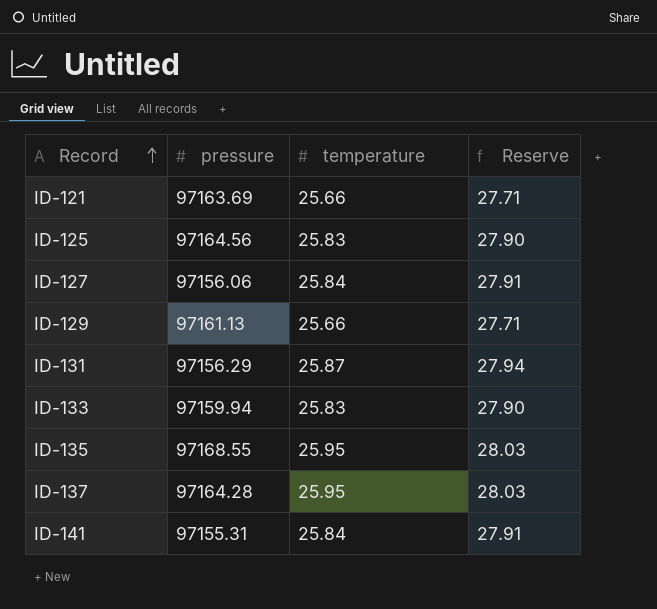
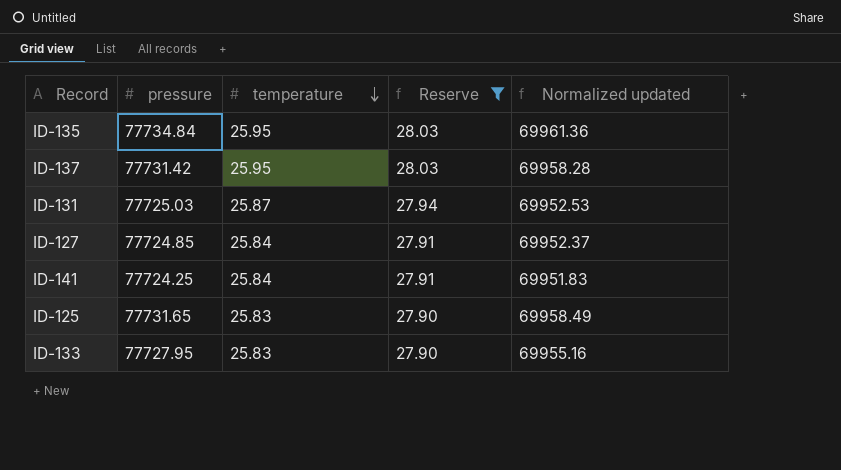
filter: none -> Reserve != 27.71
row order: Record ascending -> temperature descending
column Normalized updated | formula: none -> [pressure] * 0.9
ID-135 | pressure: 97168.55 -> 77734.84
ID-137 | pressure: 97164.28 -> 77731.42
ID-131 | pressure: 97156.29 -> 77725.03
ID-127 | pressure: 97156.06 -> 77724.85
ID-141 | pressure: 97155.31 -> 77724.25
ID-125 | pressure: 97164.56 -> 77731.65
ID-133 | pressure: 97159.94 -> 77727.95

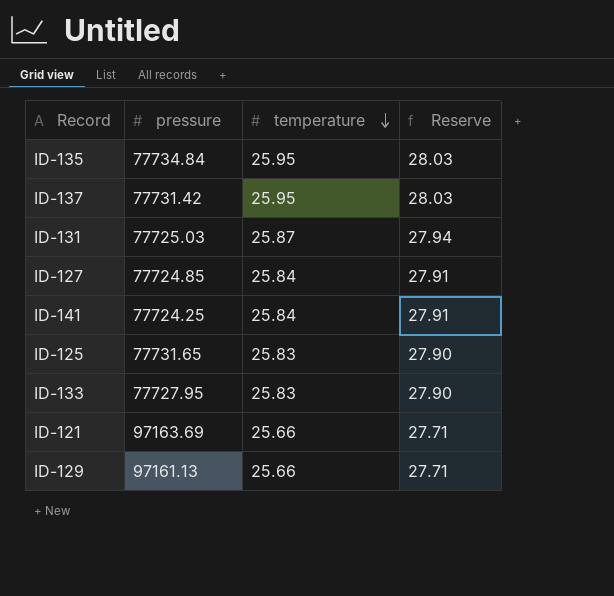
filter: Reserve != 27.71 -> none
column Normalized updated | formula: [pressure] * 0.9 -> none

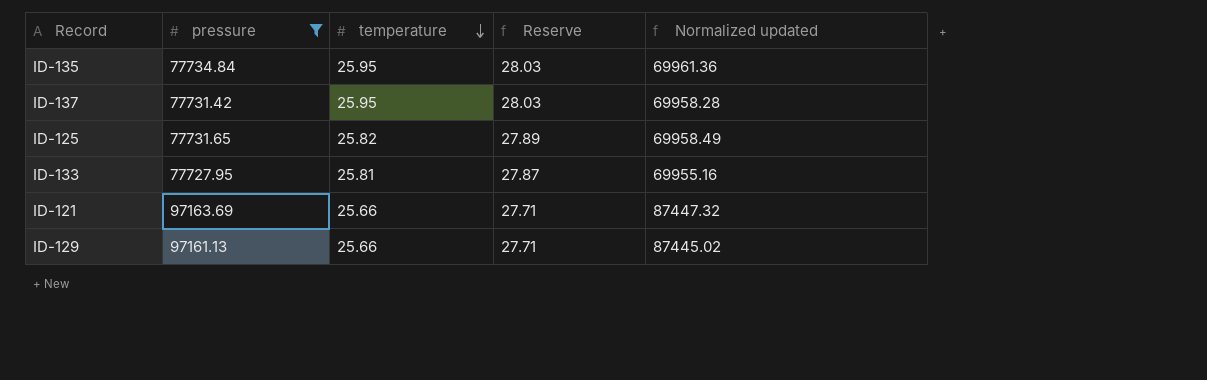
filter: none -> pressure >= 77727.95
column Normalized updated | formula: none -> [pressure] * 0.9
ID-125 | temperature: 25.83 -> 25.82
ID-125 | Reserve: 27.90 -> 27.89
ID-133 | temperature: 25.83 -> 25.81
ID-133 | Reserve: 27.90 -> 27.87

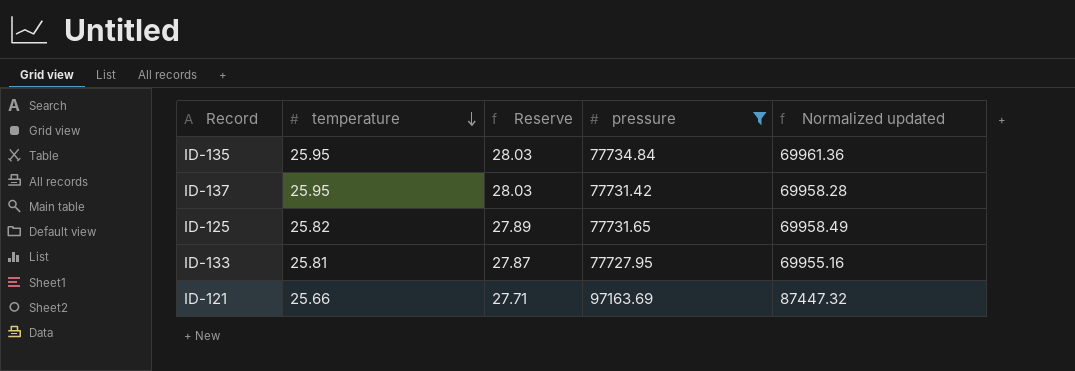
column pressure | position: 2 -> 4
row ID-129: 97161.13 | 25.66 | 27.71 | 87445.02 -> none

